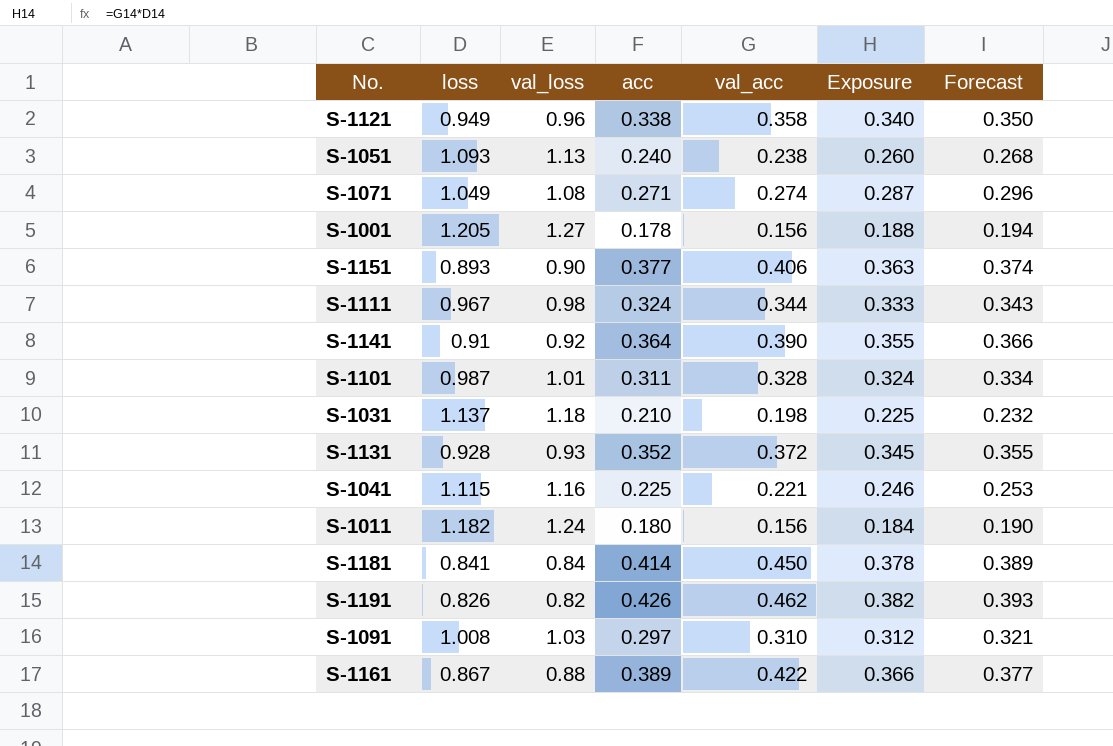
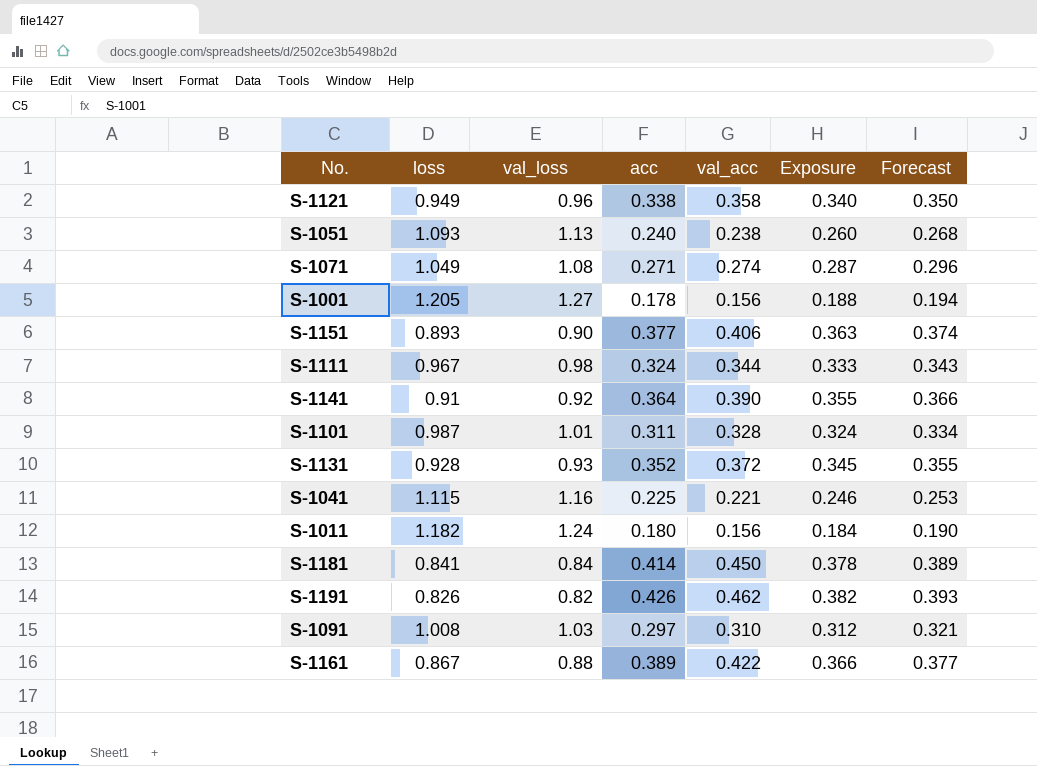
row S-1031: 1.137 | 1.18 | 0.210 | 0.198 | 0.225 | 0.232 -> none

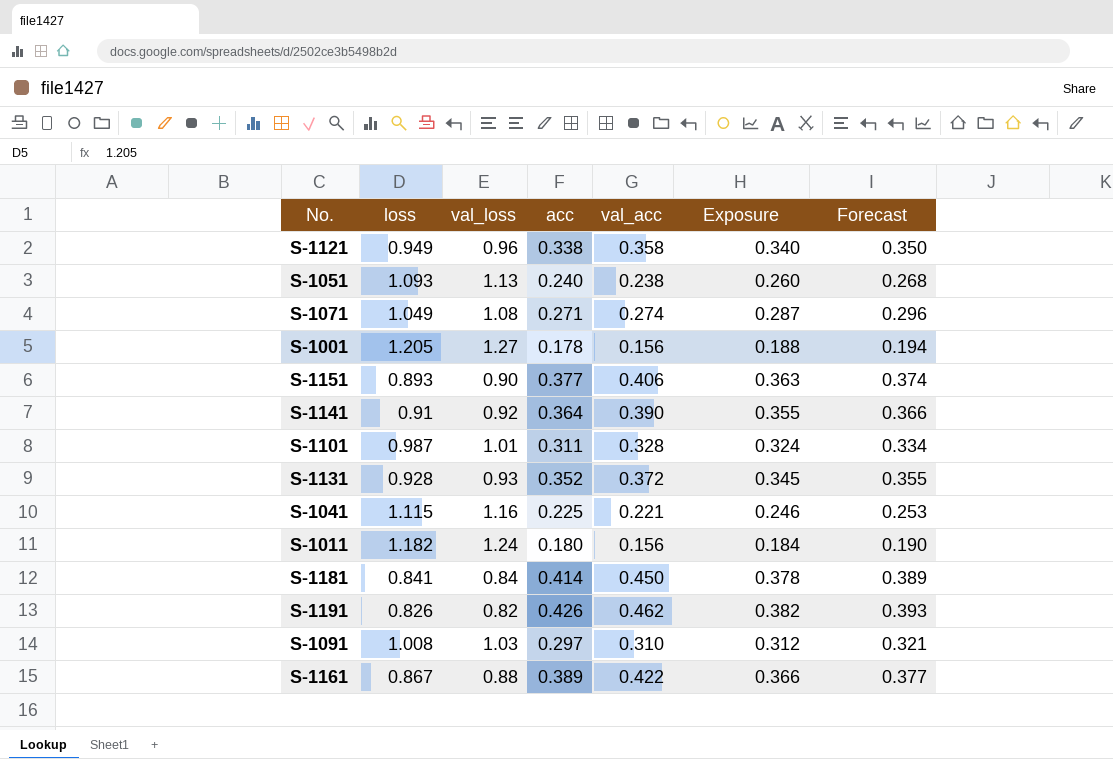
row S-1111: 0.967 | 0.98 | 0.324 | 0.344 | 0.333 | 0.343 -> none

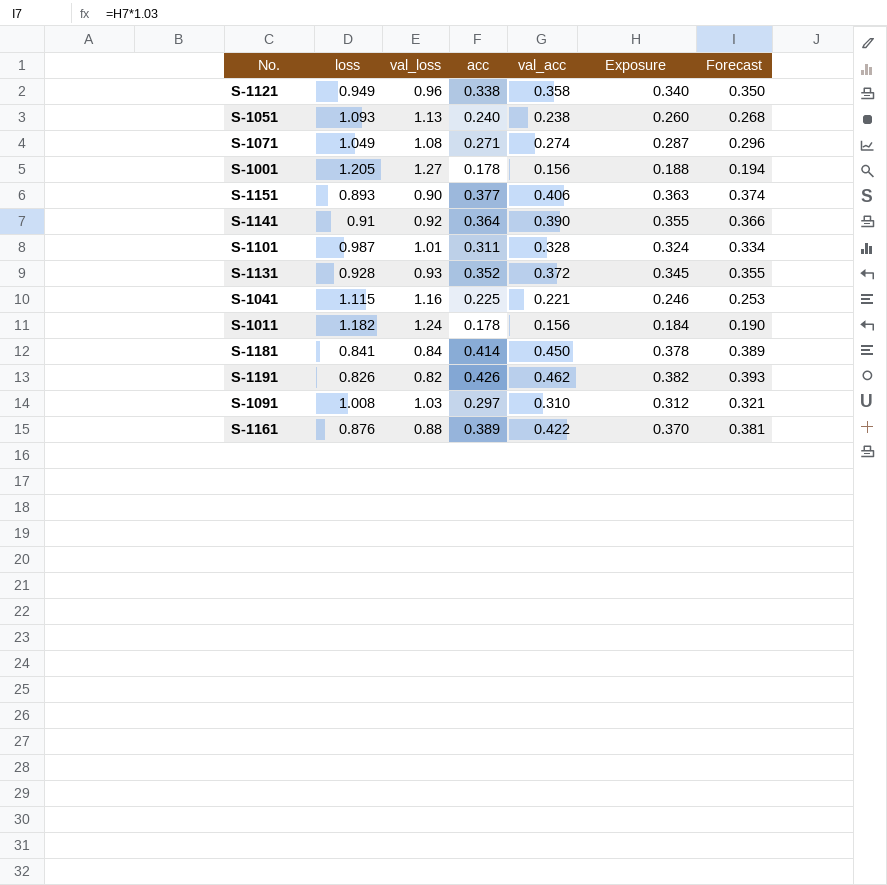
S-1011 | acc: 0.180 -> 0.178
S-1161 | loss: 0.867 -> 0.876
S-1161 | Exposure: 0.366 -> 0.370
S-1161 | Forecast: 0.377 -> 0.381

